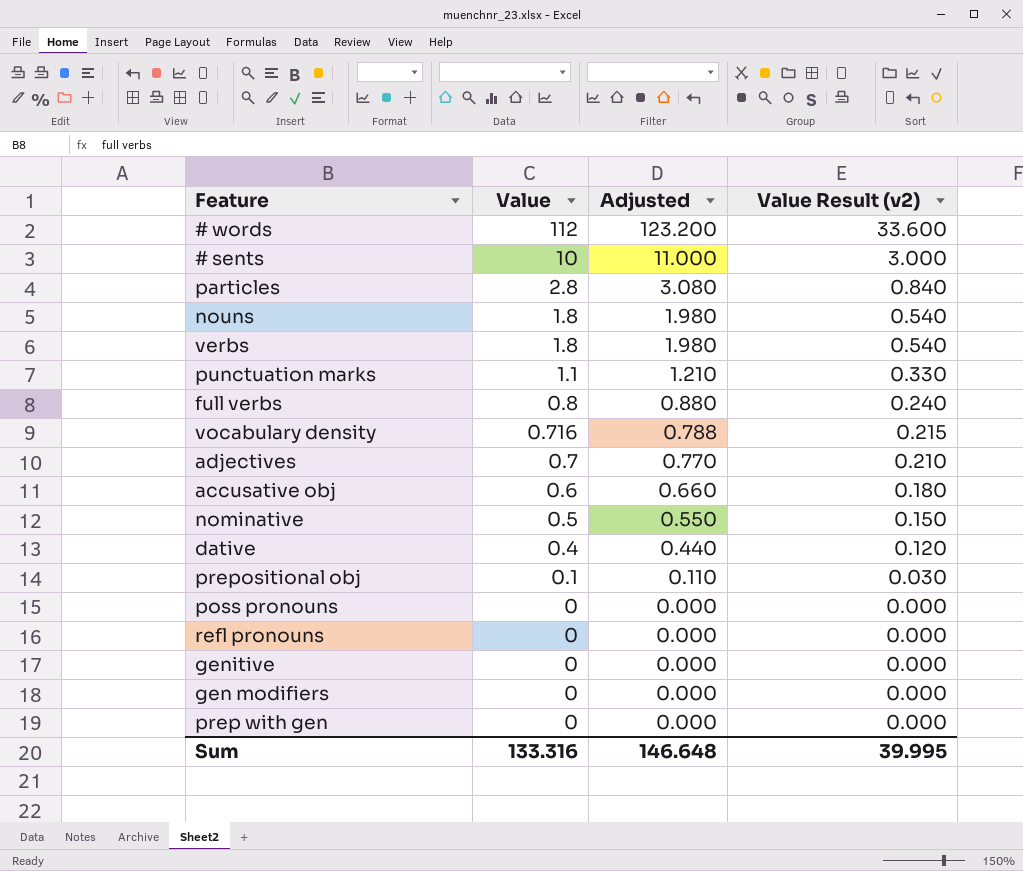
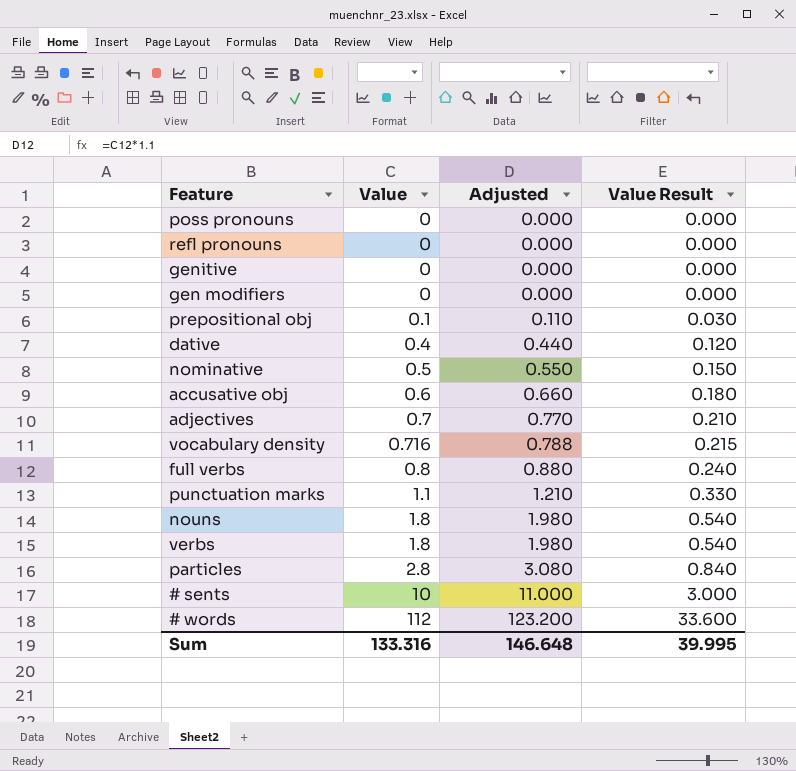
row order: Value descending -> Value ascending
column name: Value Result (v2) -> Value Result
row prep with gen: 0 | 0.000 | 0.000 -> none

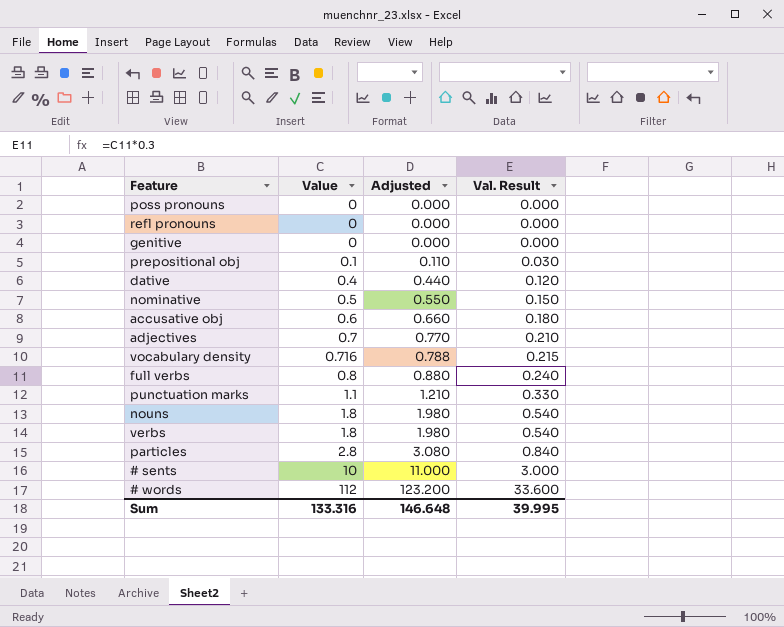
column name: Value Result -> Val. Result
row gen modifiers: 0 | 0.000 | 0.000 -> none

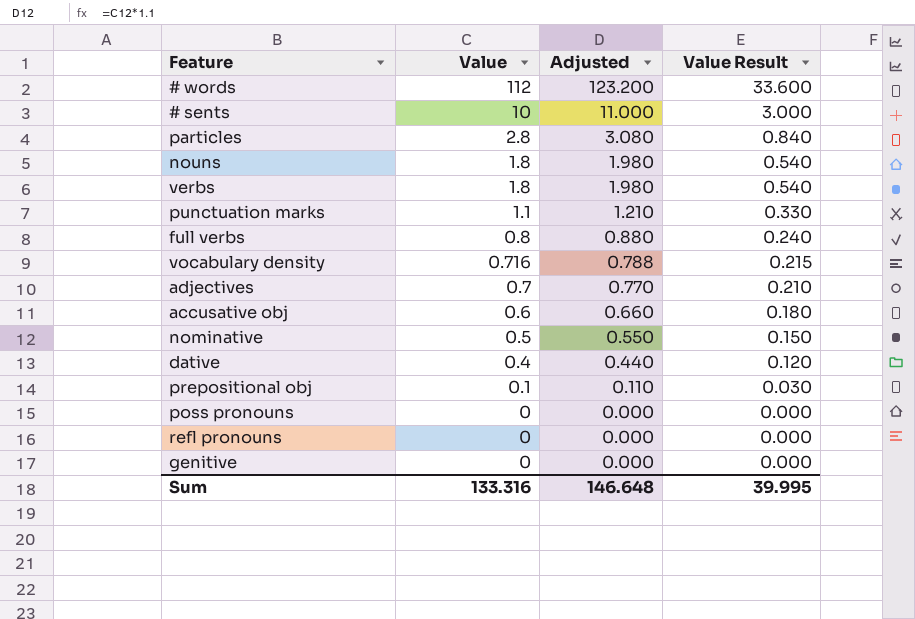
row order: Value ascending -> Value descending
column name: Val. Result -> Value Result

